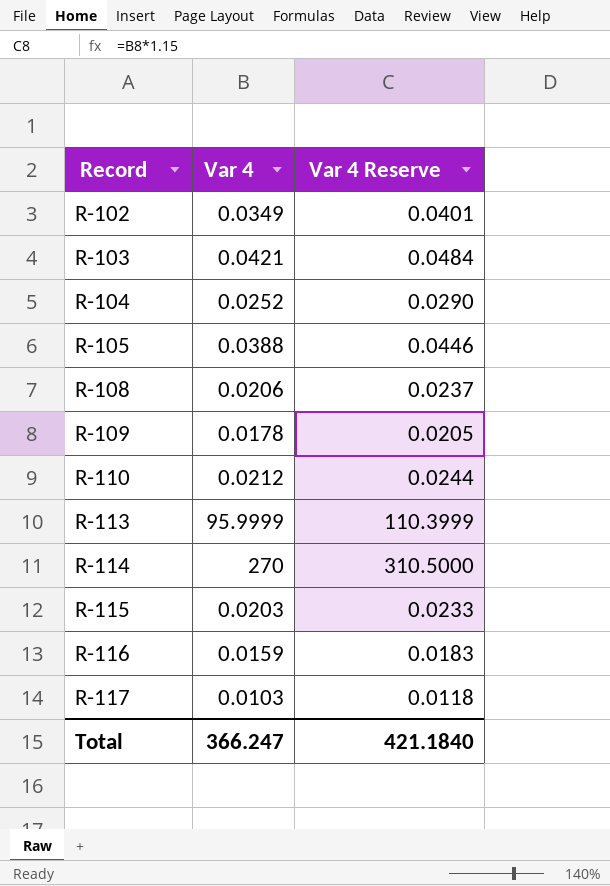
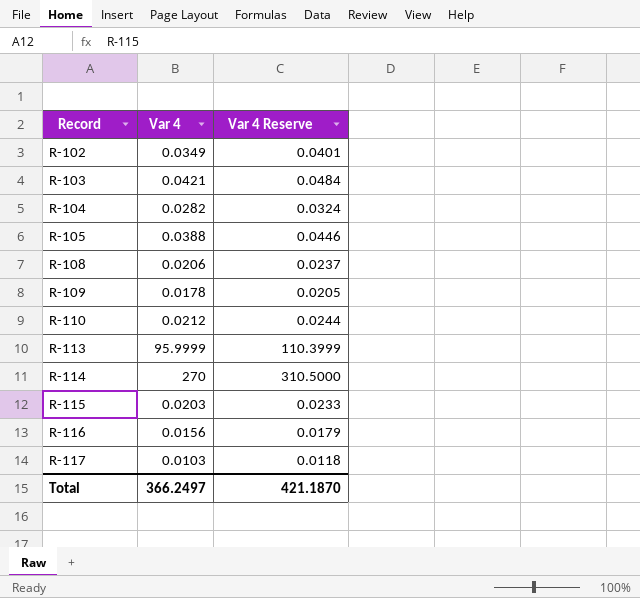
R-104 | Var 4: 0.0252 -> 0.0282
R-104 | Var 4 Reserve: 0.0290 -> 0.0324
R-116 | Var 4: 0.0159 -> 0.0156
R-116 | Var 4 Reserve: 0.0183 -> 0.0179
Total | Var 4: 366.247 -> 366.2497
Total | Var 4 Reserve: 421.1840 -> 421.1870

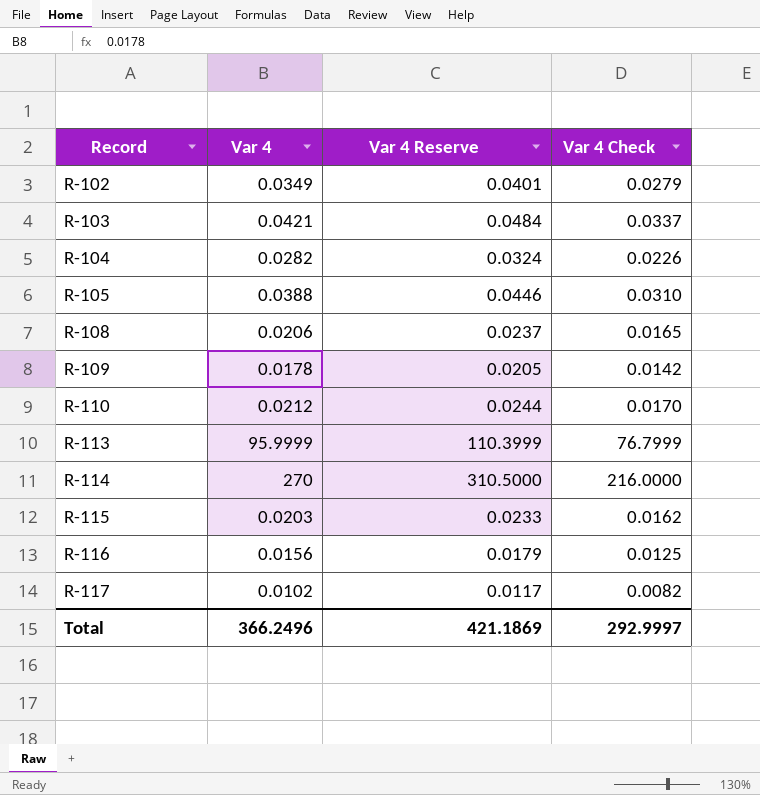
column Var 4 Check | formula: none -> [Var 4] * 0.8
R-117 | Var 4: 0.0103 -> 0.0102
R-117 | Var 4 Reserve: 0.0118 -> 0.0117
Total | Var 4: 366.2497 -> 366.2496
Total | Var 4 Reserve: 421.1870 -> 421.1869

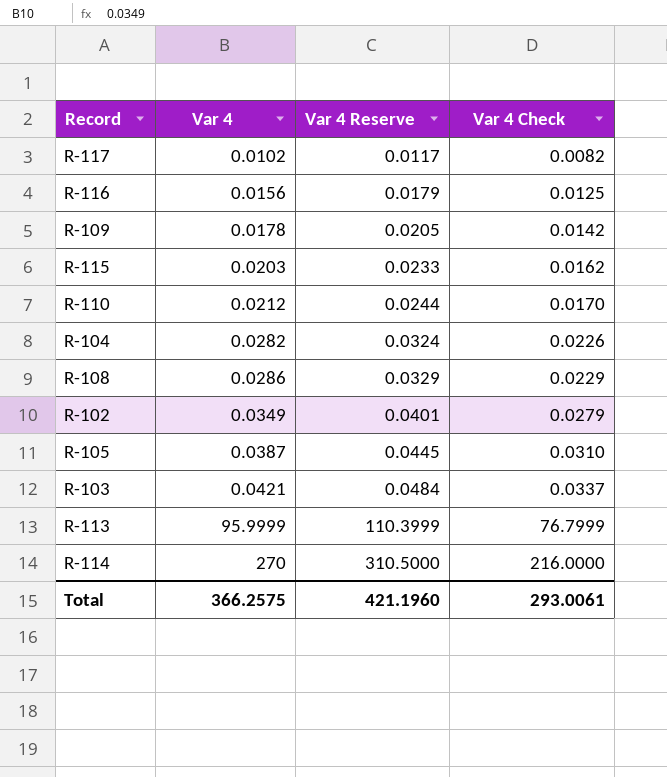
row order: Record ascending -> Var 4 ascending
R-108 | Var 4: 0.0206 -> 0.0286
R-108 | Var 4 Reserve: 0.0237 -> 0.0329
R-108 | Var 4 Check: 0.0165 -> 0.0229
R-105 | Var 4: 0.0388 -> 0.0387
R-105 | Var 4 Reserve: 0.0446 -> 0.0445
Total | Var 4: 366.2496 -> 366.2575
Total | Var 4 Reserve: 421.1869 -> 421.1960
Total | Var 4 Check: 292.9997 -> 293.0061

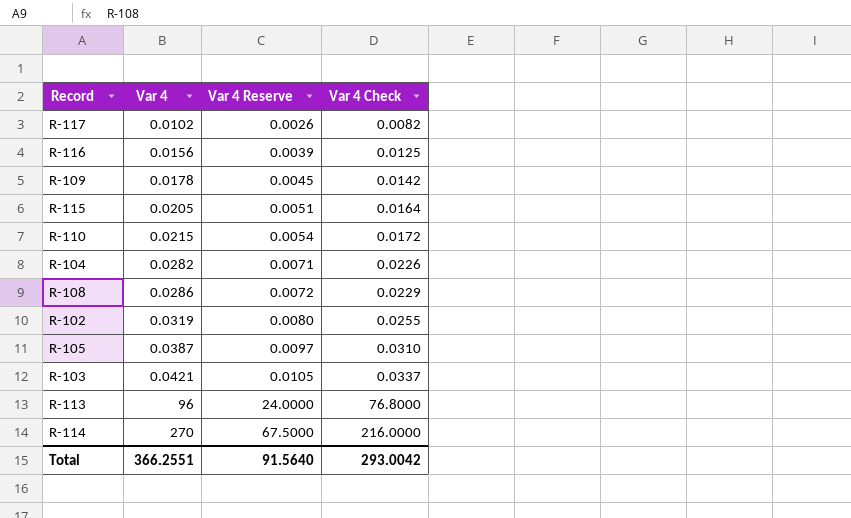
column Var 4 Reserve | formula: [Var 4] * 1.15 -> [Var 4] * 0.25
R-115 | Var 4: 0.0203 -> 0.0205
R-115 | Var 4 Check: 0.0162 -> 0.0164
R-110 | Var 4: 0.0212 -> 0.0215
R-110 | Var 4 Check: 0.0170 -> 0.0172
R-102 | Var 4: 0.0349 -> 0.0319
R-102 | Var 4 Check: 0.0279 -> 0.0255
R-113 | Var 4: 95.9999 -> 96
R-113 | Var 4 Check: 76.7999 -> 76.8000
Total | Var 4: 366.2575 -> 366.2551
Total | Var 4 Reserve: 421.1960 -> 91.5640
Total | Var 4 Check: 293.0061 -> 293.0042

